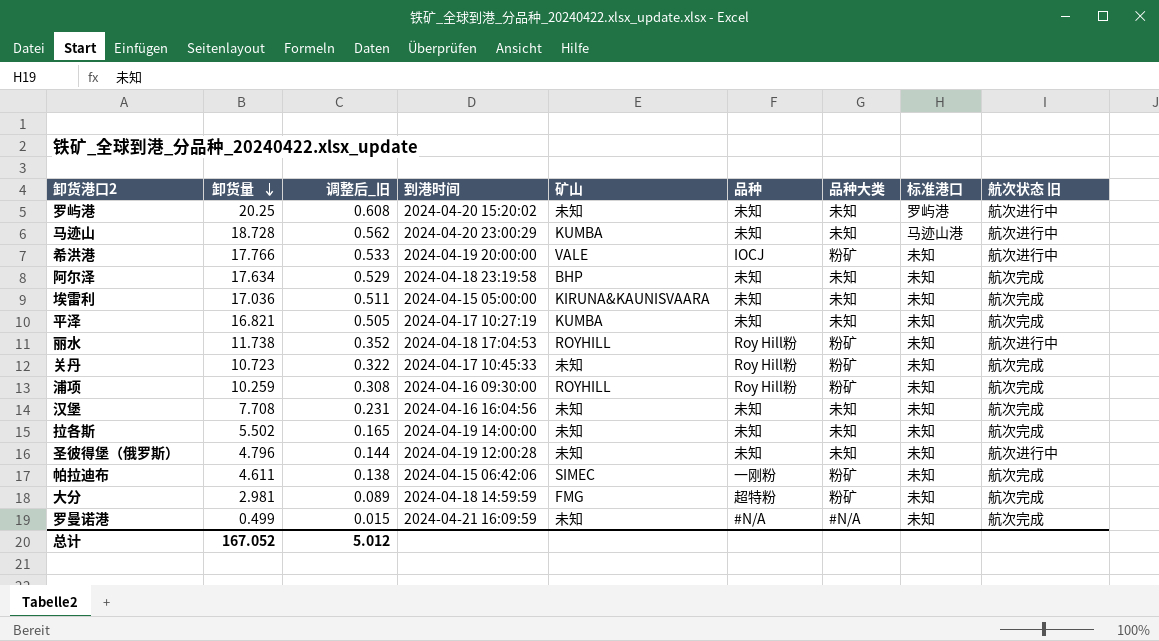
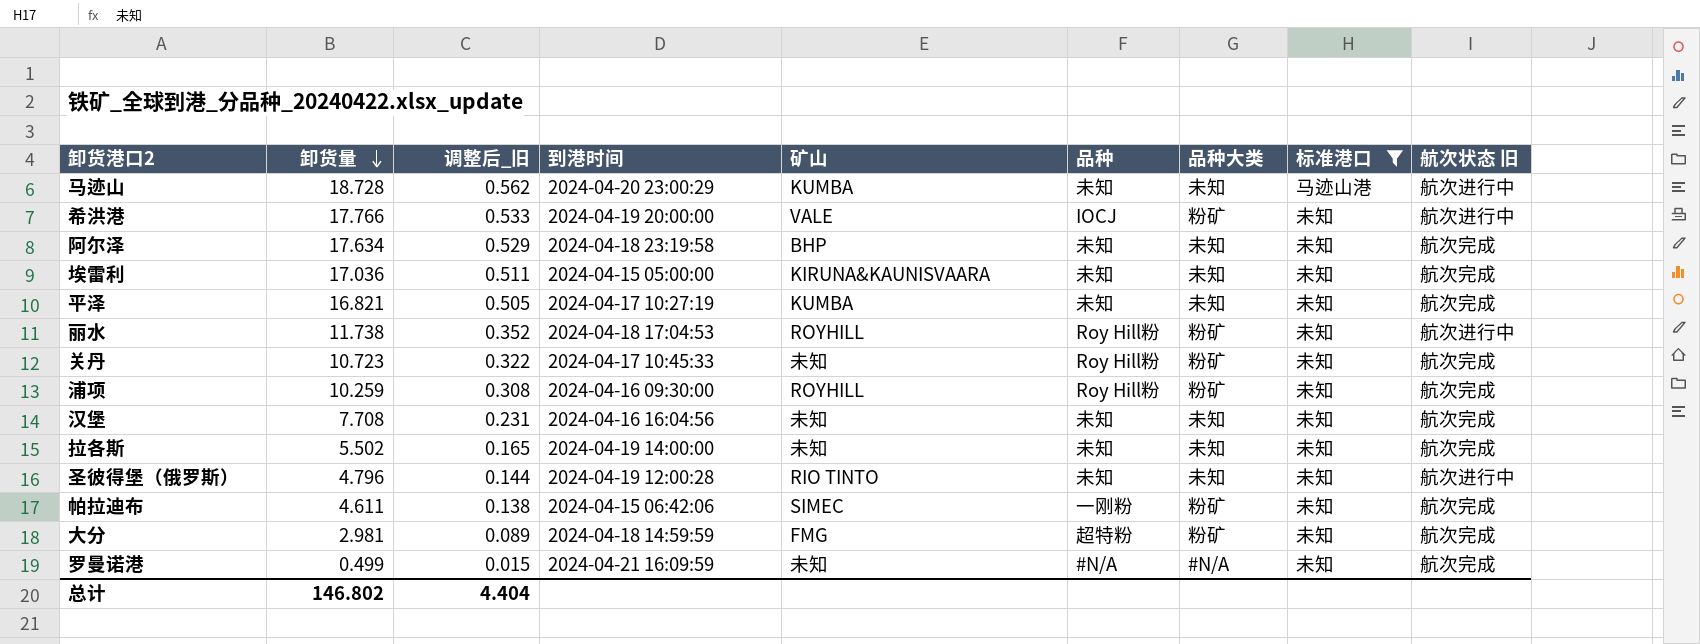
filter: none -> 标准港口 != 罗屿港
圣彼得堡（俄罗斯） | 矿山: 未知 -> RIO TINTO
总计 | 卸货量: 167.052 -> 146.802
总计 | 调整后_旧: 5.012 -> 4.404

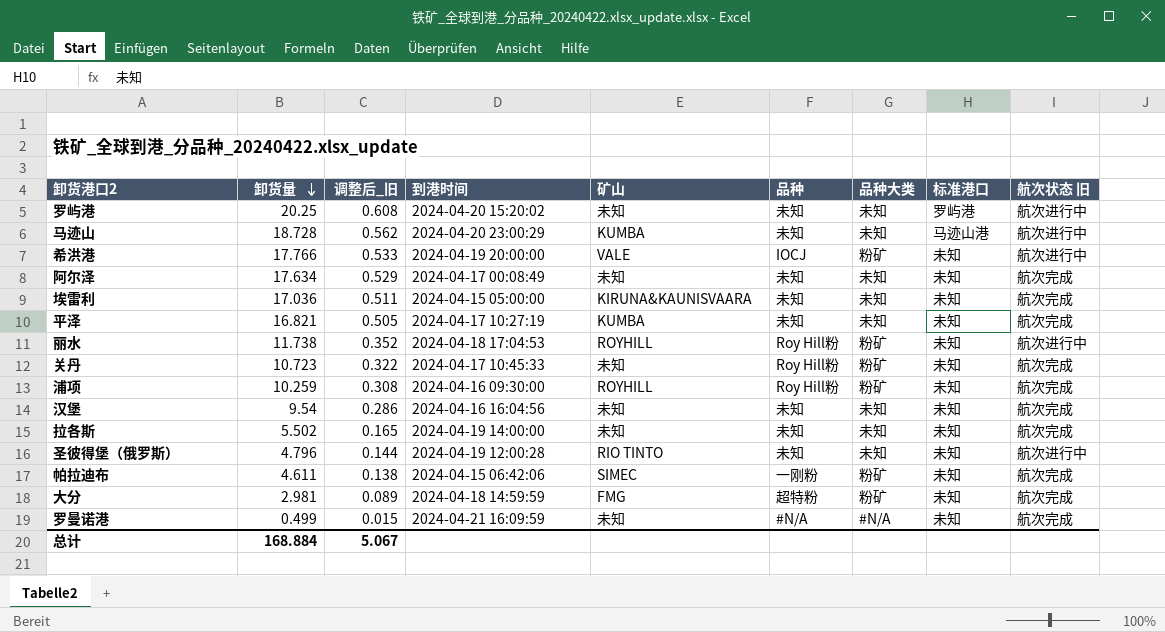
filter: 标准港口 != 罗屿港 -> none
阿尔泽 | 到港时间: 2024-04-18 23:19:58 -> 2024-04-17 00:08:49
阿尔泽 | 矿山: BHP -> 未知
汉堡 | 卸货量: 7.708 -> 9.54
汉堡 | 调整后_旧: 0.231 -> 0.286
总计 | 卸货量: 146.802 -> 168.884
总计 | 调整后_旧: 4.404 -> 5.067

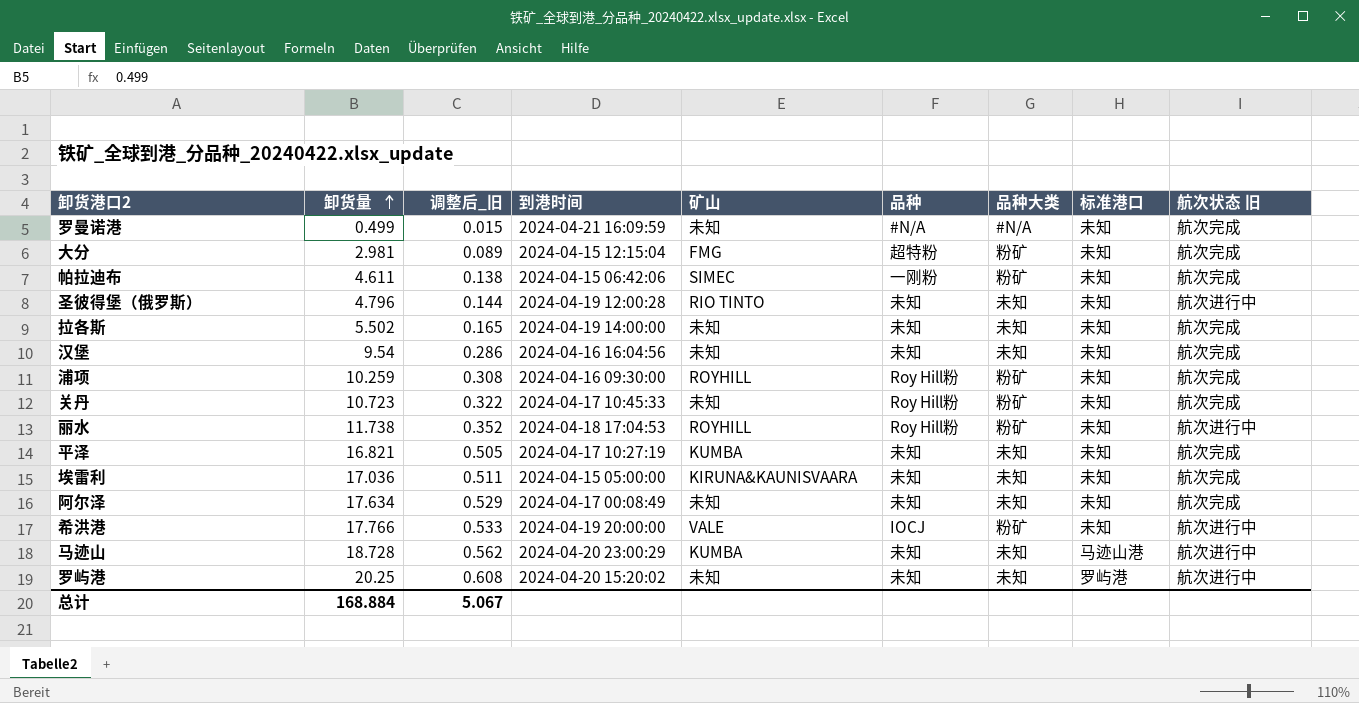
row order: 卸货量 descending -> 卸货量 ascending
大分 | 到港时间: 2024-04-18 14:59:59 -> 2024-04-15 12:15:04

